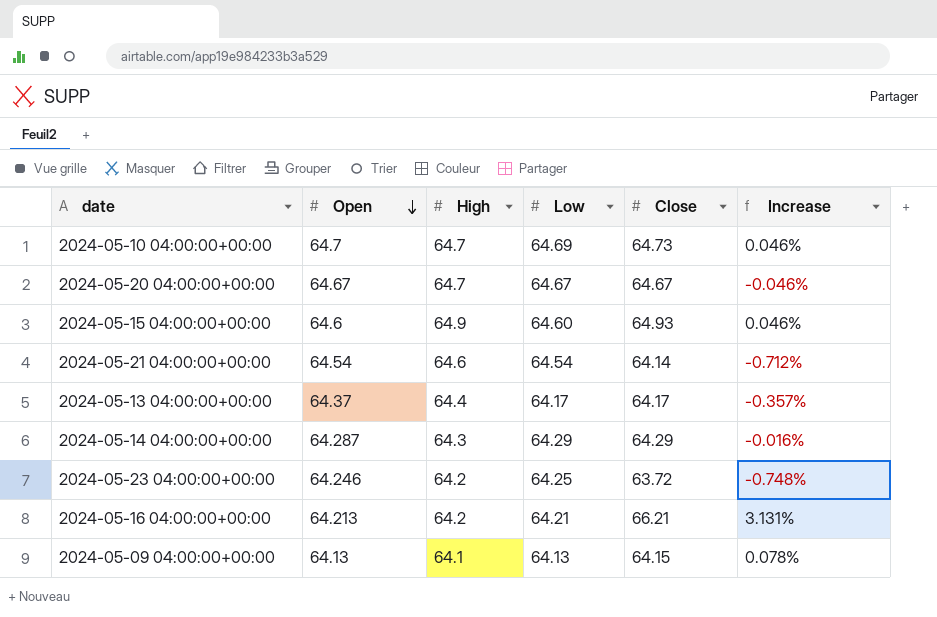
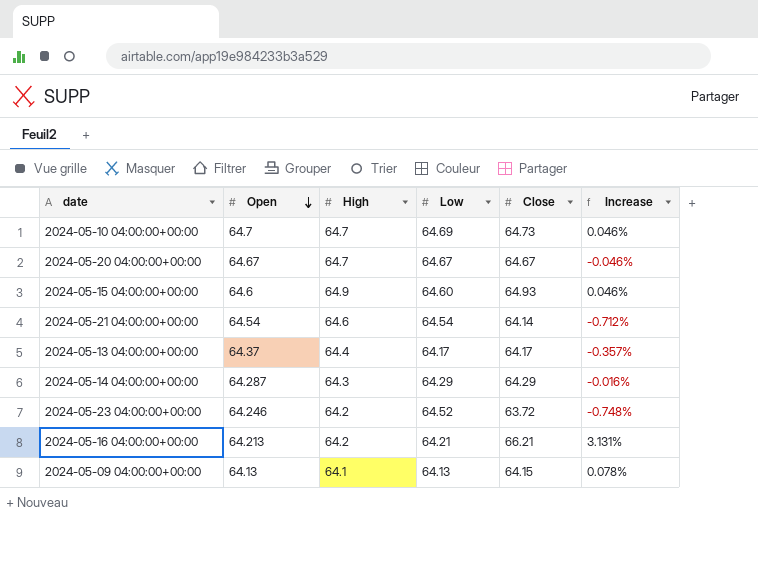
2024-05-23 04:00:00+00:00 | Low: 64.25 -> 64.52

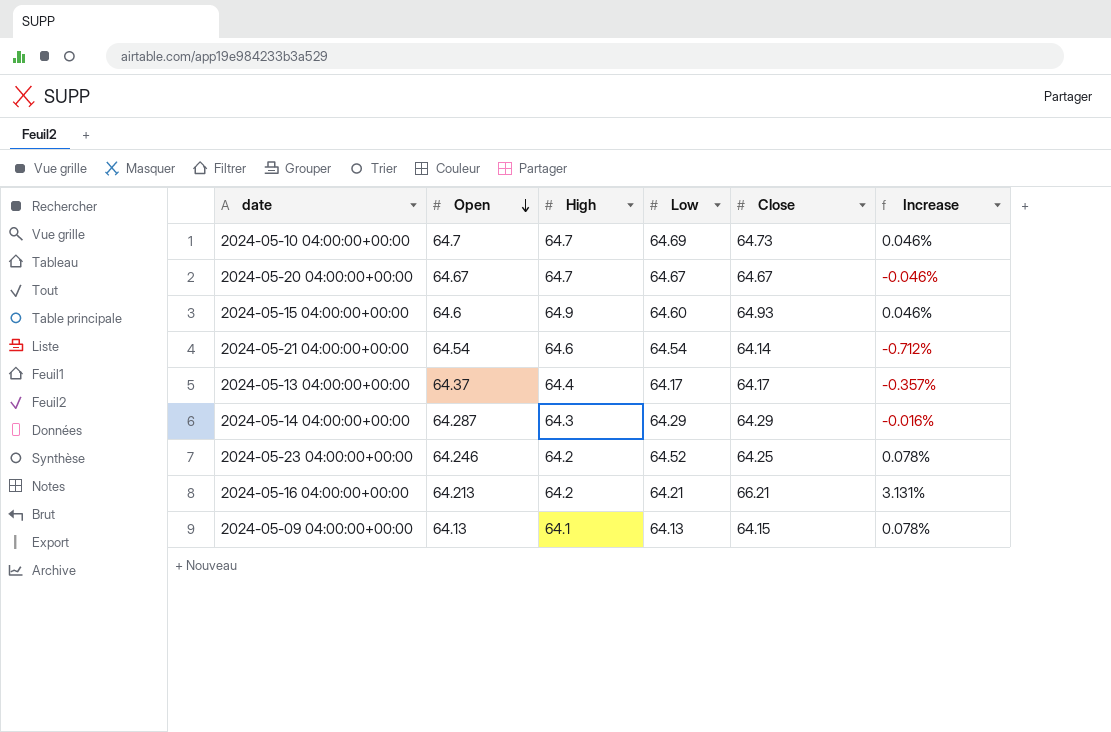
2024-05-23 04:00:00+00:00 | Close: 63.72 -> 64.25
2024-05-23 04:00:00+00:00 | Increase: -0.748% -> 0.078%

